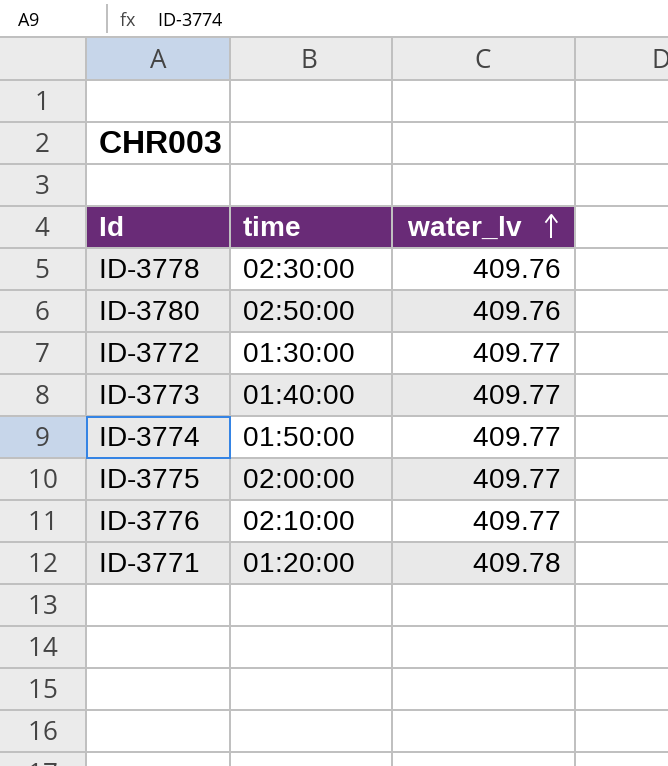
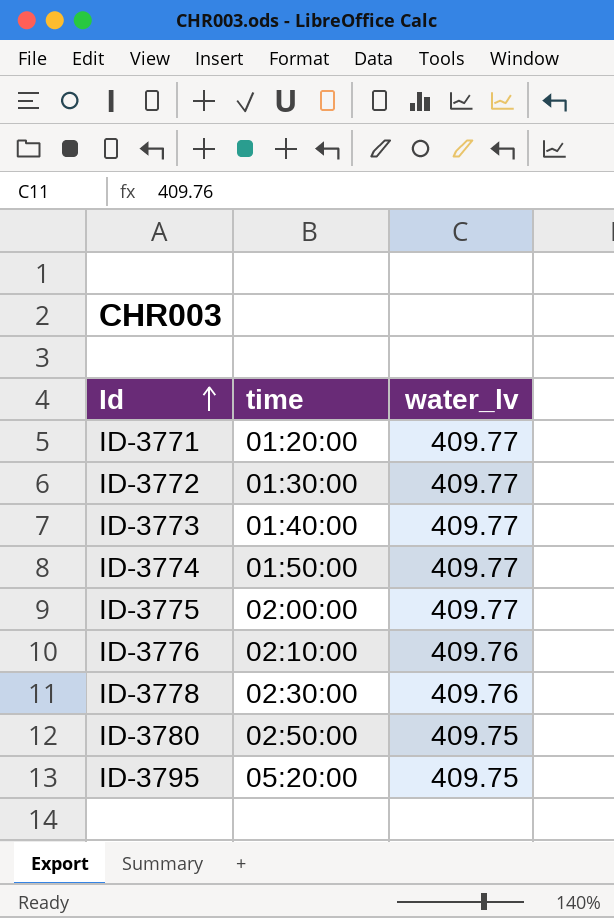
row order: water_lv ascending -> Id ascending
ID-3771 | water_lv: 409.78 -> 409.77
ID-3776 | water_lv: 409.77 -> 409.76
ID-3780 | water_lv: 409.76 -> 409.75
row ID-3795: none -> 05:20:00 | 409.75

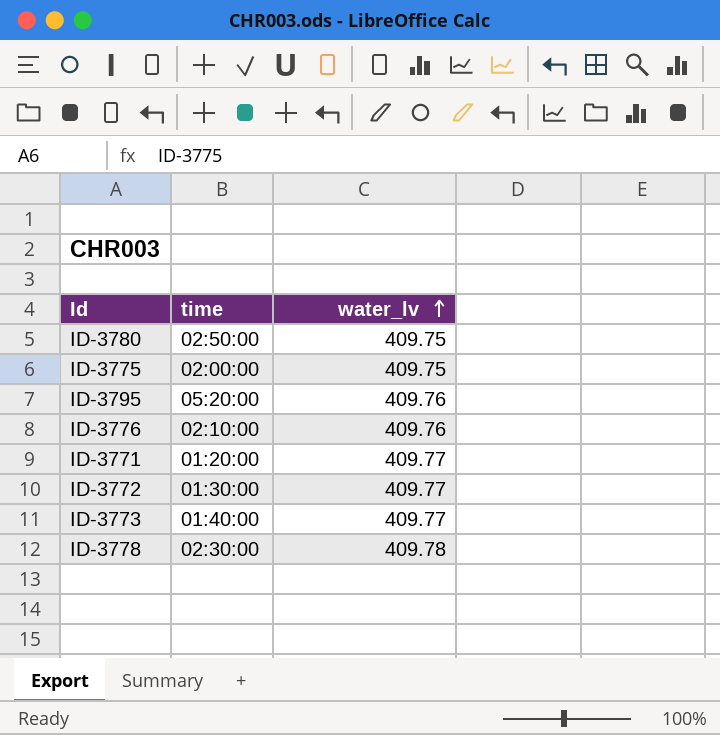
row order: Id ascending -> water_lv ascending
row ID-3774: 01:50:00 | 409.77 -> none
ID-3775 | water_lv: 409.77 -> 409.75
ID-3795 | water_lv: 409.75 -> 409.76
ID-3778 | water_lv: 409.76 -> 409.78

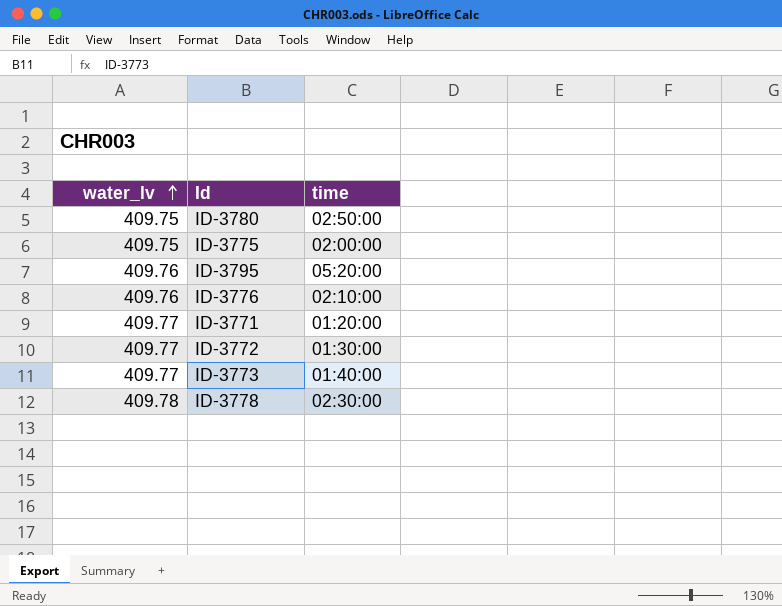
column water_lv | position: 3 -> 1

